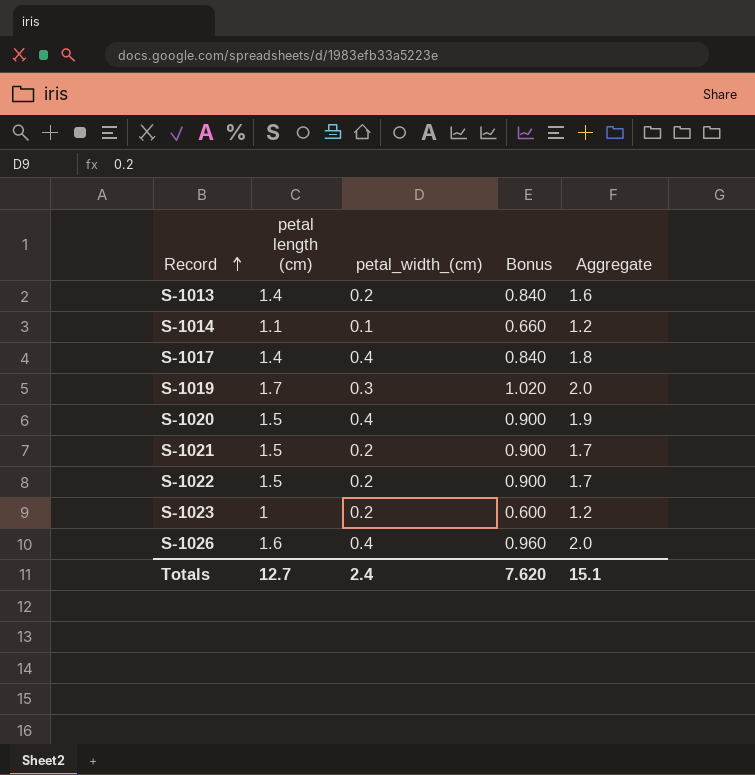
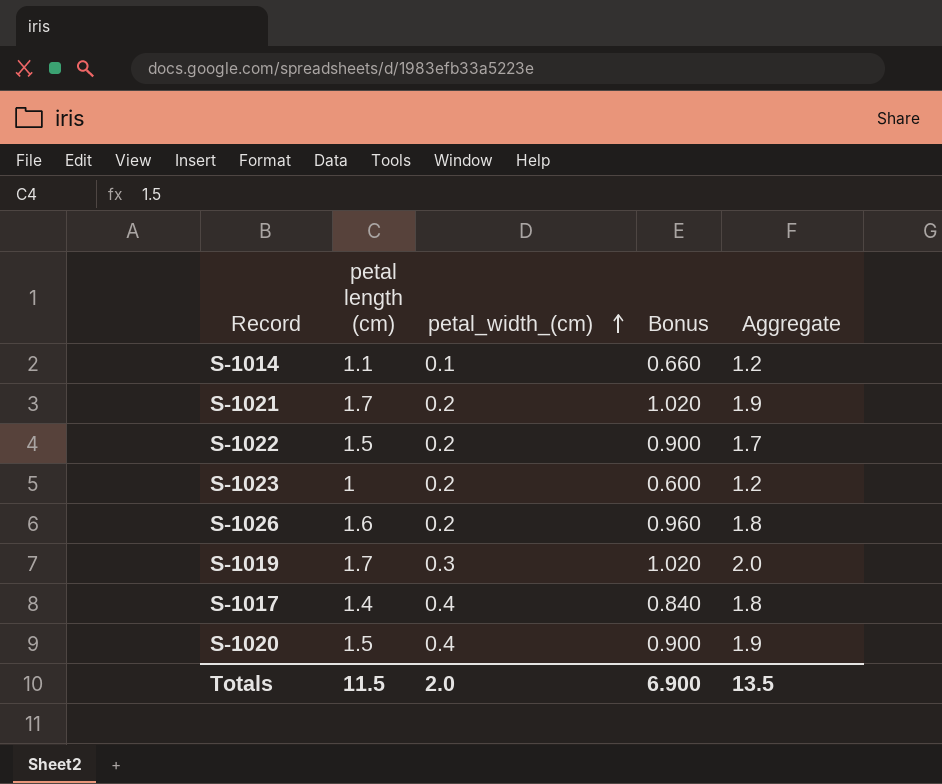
row order: Record ascending -> petal_width_(cm) ascending
row S-1013: 1.4 | 0.2 | 0.840 | 1.6 -> none
S-1021 | petal length (cm): 1.5 -> 1.7
S-1021 | Bonus: 0.900 -> 1.020
S-1021 | Aggregate: 1.7 -> 1.9
S-1026 | petal_width_(cm): 0.4 -> 0.2
S-1026 | Aggregate: 2.0 -> 1.8
Totals | petal length (cm): 12.7 -> 11.5
Totals | petal_width_(cm): 2.4 -> 2.0
Totals | Bonus: 7.620 -> 6.900
Totals | Aggregate: 15.1 -> 13.5

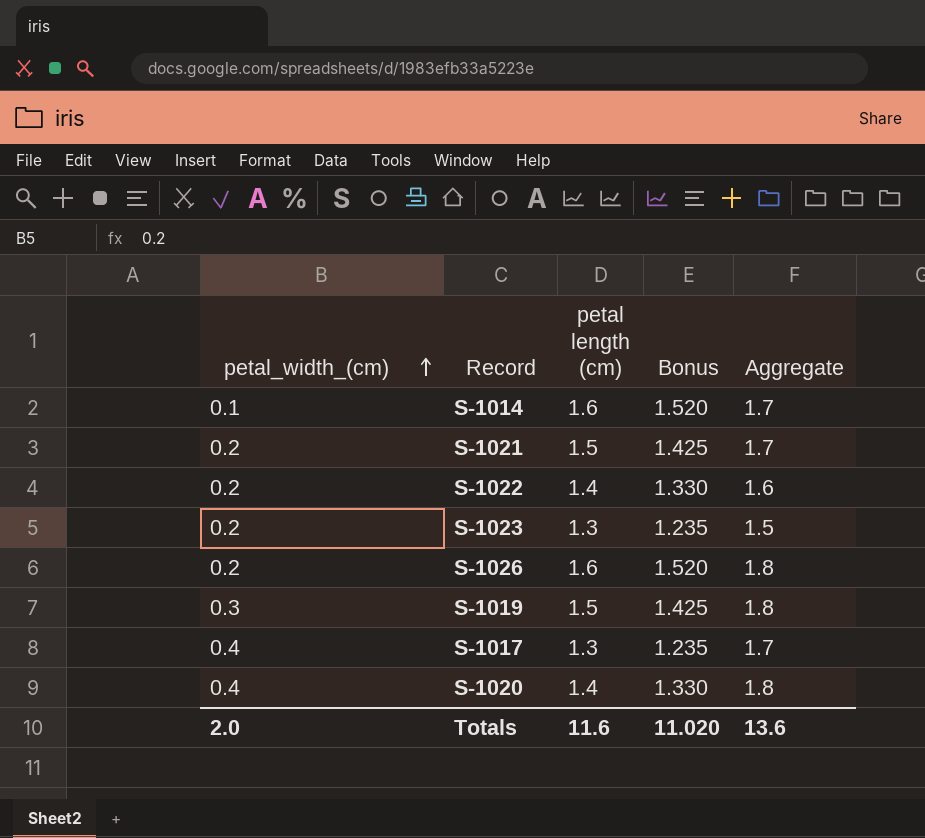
column petal_width_(cm) | position: 3 -> 1
column Bonus | formula: [petal length (cm)] * 0.6 -> [petal length (cm)] * 0.95
S-1014 | petal length (cm): 1.1 -> 1.6
S-1014 | Aggregate: 1.2 -> 1.7
S-1021 | petal length (cm): 1.7 -> 1.5
S-1021 | Aggregate: 1.9 -> 1.7
S-1022 | petal length (cm): 1.5 -> 1.4
S-1022 | Aggregate: 1.7 -> 1.6
S-1023 | petal length (cm): 1 -> 1.3
S-1023 | Aggregate: 1.2 -> 1.5
S-1019 | petal length (cm): 1.7 -> 1.5
S-1019 | Aggregate: 2.0 -> 1.8
S-1017 | petal length (cm): 1.4 -> 1.3
S-1017 | Aggregate: 1.8 -> 1.7
S-1020 | petal length (cm): 1.5 -> 1.4
S-1020 | Aggregate: 1.9 -> 1.8
Totals | petal length (cm): 11.5 -> 11.6
Totals | Bonus: 6.900 -> 11.020
Totals | Aggregate: 13.5 -> 13.6

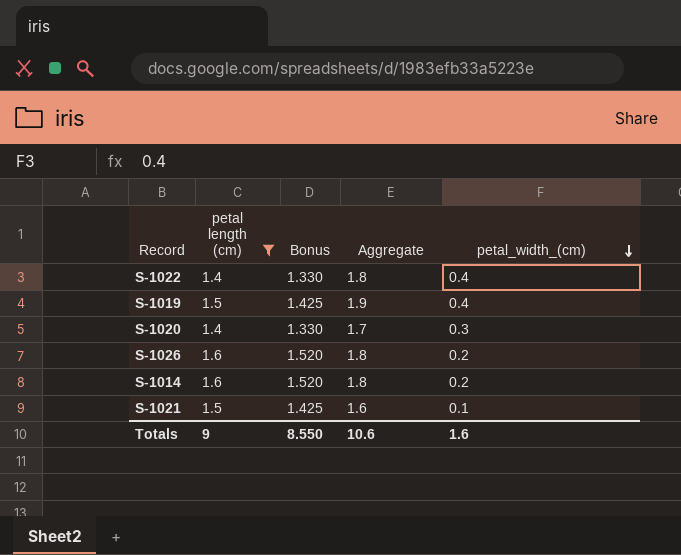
filter: none -> petal length (cm) != 1.3
row order: petal_width_(cm) ascending -> petal_width_(cm) descending
column petal_width_(cm) | position: 1 -> 5
S-1022 | Aggregate: 1.6 -> 1.8
S-1022 | petal_width_(cm): 0.2 -> 0.4
S-1019 | Aggregate: 1.8 -> 1.9
S-1019 | petal_width_(cm): 0.3 -> 0.4
S-1020 | Aggregate: 1.8 -> 1.7
S-1020 | petal_width_(cm): 0.4 -> 0.3
S-1014 | Aggregate: 1.7 -> 1.8
S-1014 | petal_width_(cm): 0.1 -> 0.2
S-1021 | Aggregate: 1.7 -> 1.6
S-1021 | petal_width_(cm): 0.2 -> 0.1
Totals | petal length (cm): 11.6 -> 9
Totals | Bonus: 11.020 -> 8.550
Totals | Aggregate: 13.6 -> 10.6
Totals | petal_width_(cm): 2.0 -> 1.6

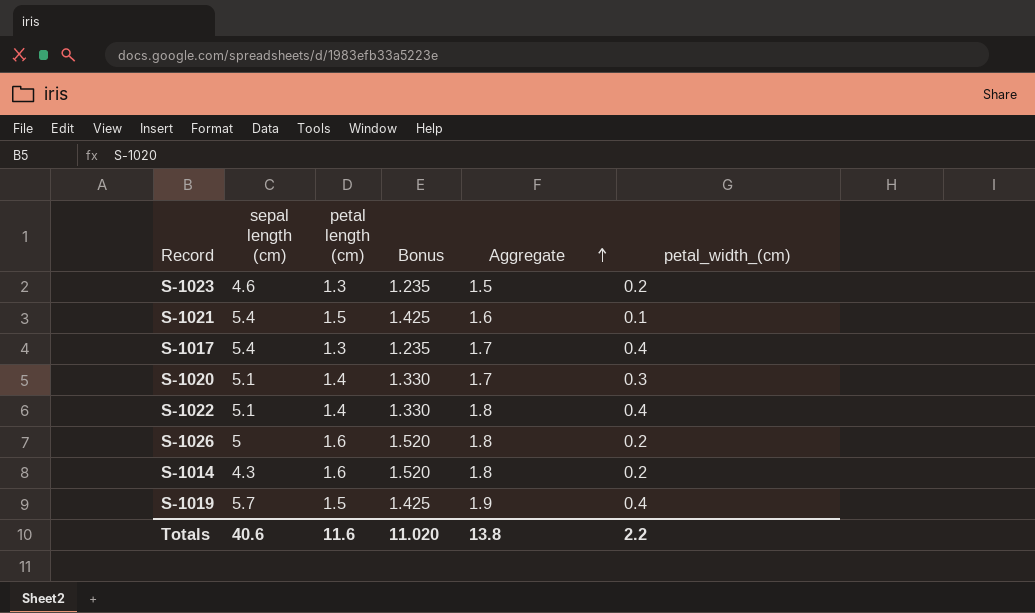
filter: petal length (cm) != 1.3 -> none
row order: petal_width_(cm) descending -> Aggregate ascending
column sepal length (cm) | position: none -> 2
Totals | petal length (cm): 9 -> 11.6
Totals | Bonus: 8.550 -> 11.020
Totals | Aggregate: 10.6 -> 13.8
Totals | petal_width_(cm): 1.6 -> 2.2

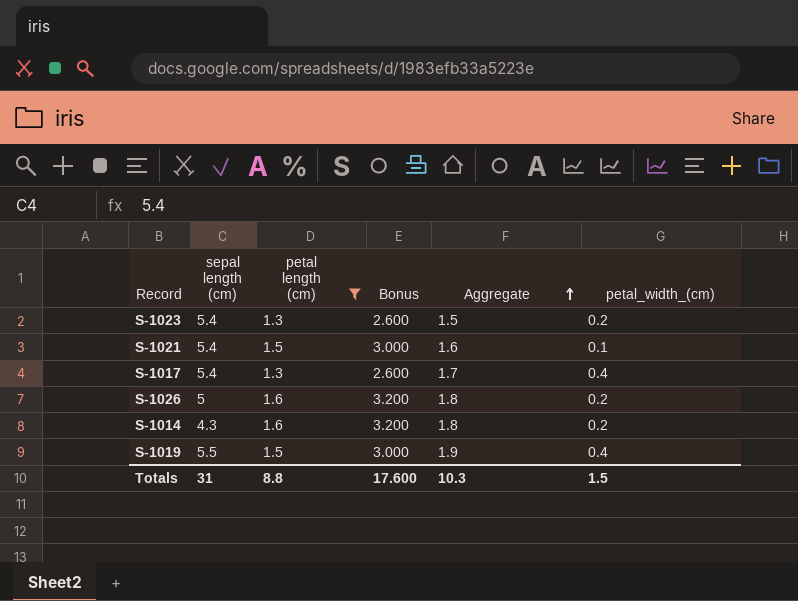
filter: none -> petal length (cm) != 1.4
column Bonus | formula: [petal length (cm)] * 0.95 -> [petal length (cm)] * 2
S-1023 | sepal length (cm): 4.6 -> 5.4
S-1019 | sepal length (cm): 5.7 -> 5.5
Totals | sepal length (cm): 40.6 -> 31
Totals | petal length (cm): 11.6 -> 8.8
Totals | Bonus: 11.020 -> 17.600
Totals | Aggregate: 13.8 -> 10.3
Totals | petal_width_(cm): 2.2 -> 1.5

